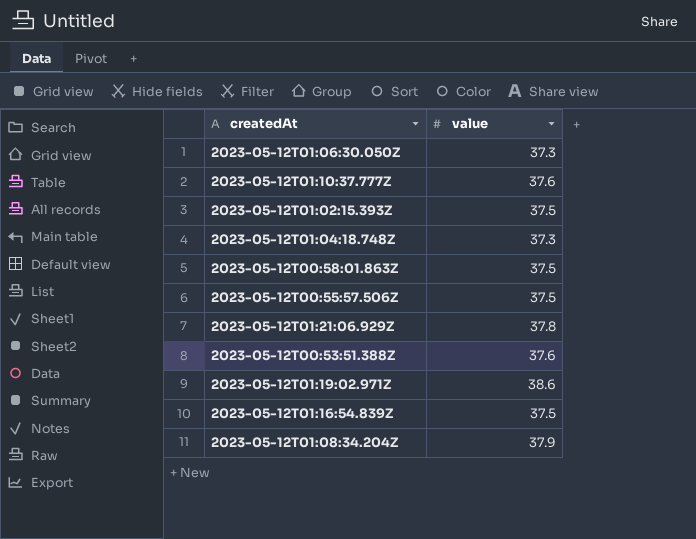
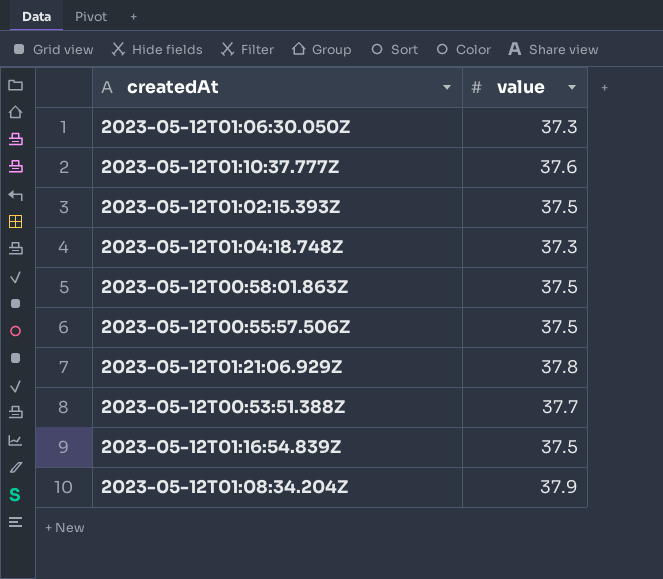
row 2023-05-12T01:19:02.971Z: 38.6 -> none
2023-05-12T00:53:51.388Z | value: 37.6 -> 37.7

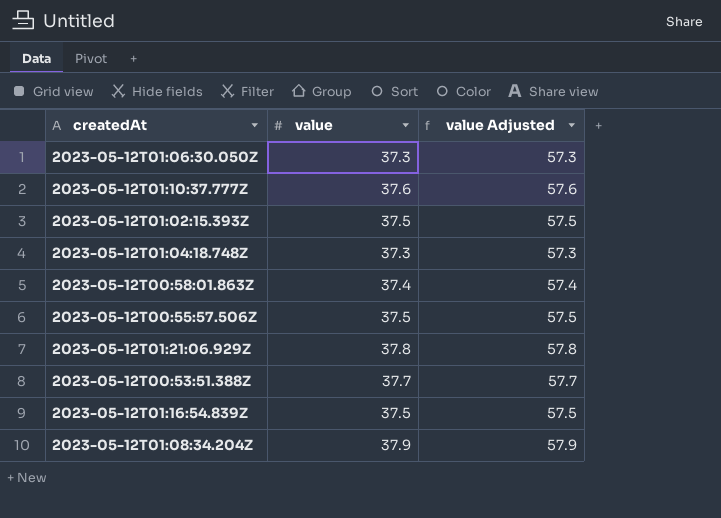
column value Adjusted | formula: none -> [value] + 20
2023-05-12T00:58:01.863Z | value: 37.5 -> 37.4

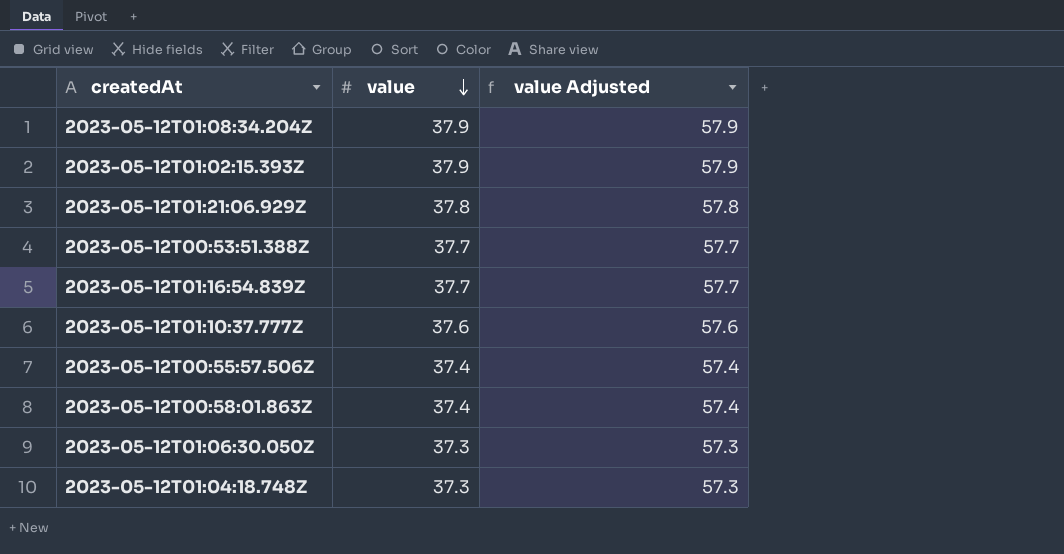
row order: none -> value descending
2023-05-12T01:02:15.393Z | value: 37.5 -> 37.9
2023-05-12T01:02:15.393Z | value Adjusted: 57.5 -> 57.9
2023-05-12T01:16:54.839Z | value: 37.5 -> 37.7
2023-05-12T01:16:54.839Z | value Adjusted: 57.5 -> 57.7
2023-05-12T00:55:57.506Z | value: 37.5 -> 37.4
2023-05-12T00:55:57.506Z | value Adjusted: 57.5 -> 57.4

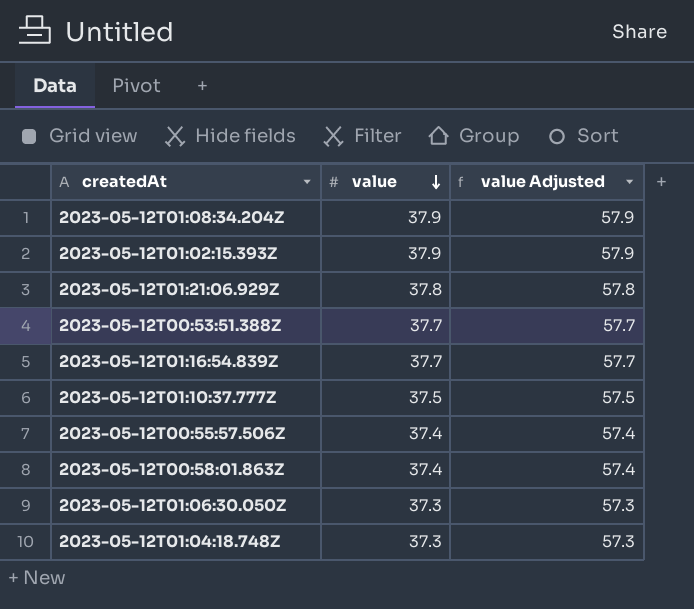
2023-05-12T01:10:37.777Z | value: 37.6 -> 37.5
2023-05-12T01:10:37.777Z | value Adjusted: 57.6 -> 57.5

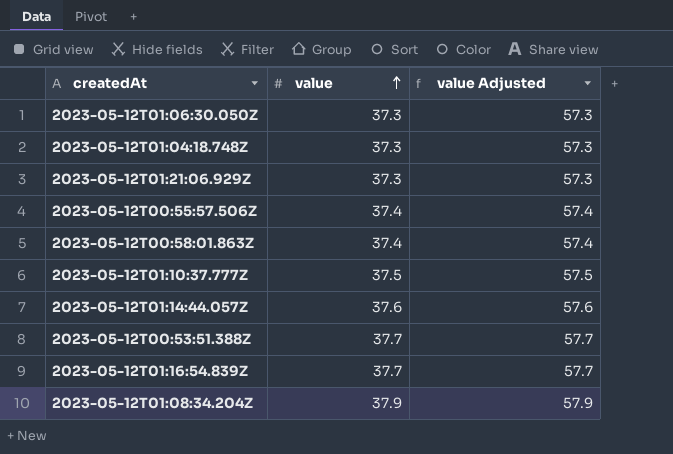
row order: value descending -> value ascending
row 2023-05-12T01:02:15.393Z: 37.9 | 57.9 -> none
2023-05-12T01:21:06.929Z | value: 37.8 -> 37.3
2023-05-12T01:21:06.929Z | value Adjusted: 57.8 -> 57.3
row 2023-05-12T01:14:44.057Z: none -> 37.6 | 57.6

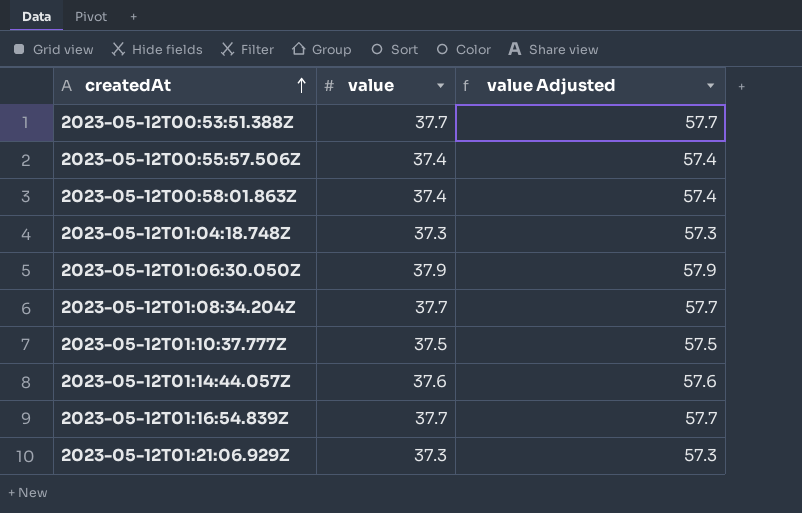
row order: value ascending -> createdAt ascending
2023-05-12T01:06:30.050Z | value: 37.3 -> 37.9
2023-05-12T01:06:30.050Z | value Adjusted: 57.3 -> 57.9
2023-05-12T01:08:34.204Z | value: 37.9 -> 37.7
2023-05-12T01:08:34.204Z | value Adjusted: 57.9 -> 57.7

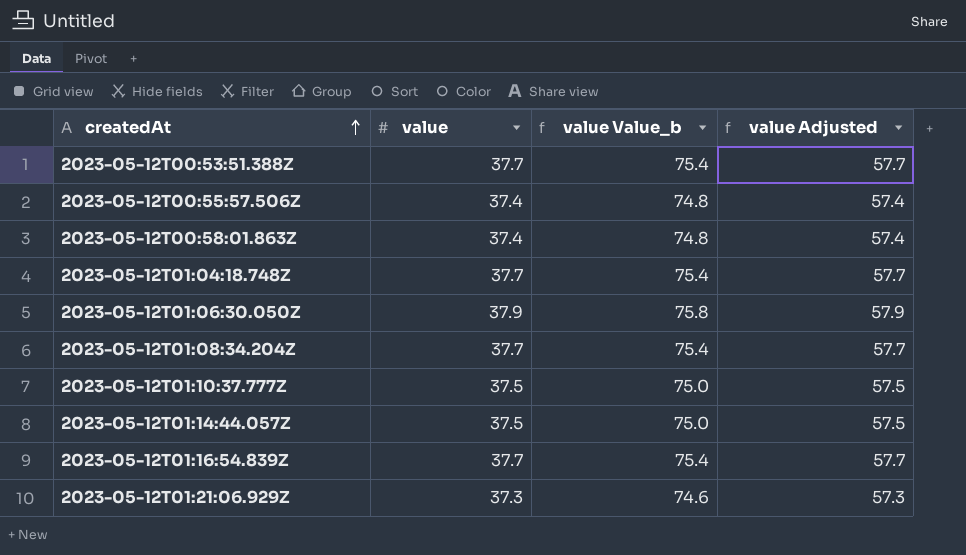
column value Value_b | formula: none -> [value] * 2
2023-05-12T01:04:18.748Z | value: 37.3 -> 37.7
2023-05-12T01:04:18.748Z | value Adjusted: 57.3 -> 57.7
2023-05-12T01:14:44.057Z | value: 37.6 -> 37.5
2023-05-12T01:14:44.057Z | value Adjusted: 57.6 -> 57.5

